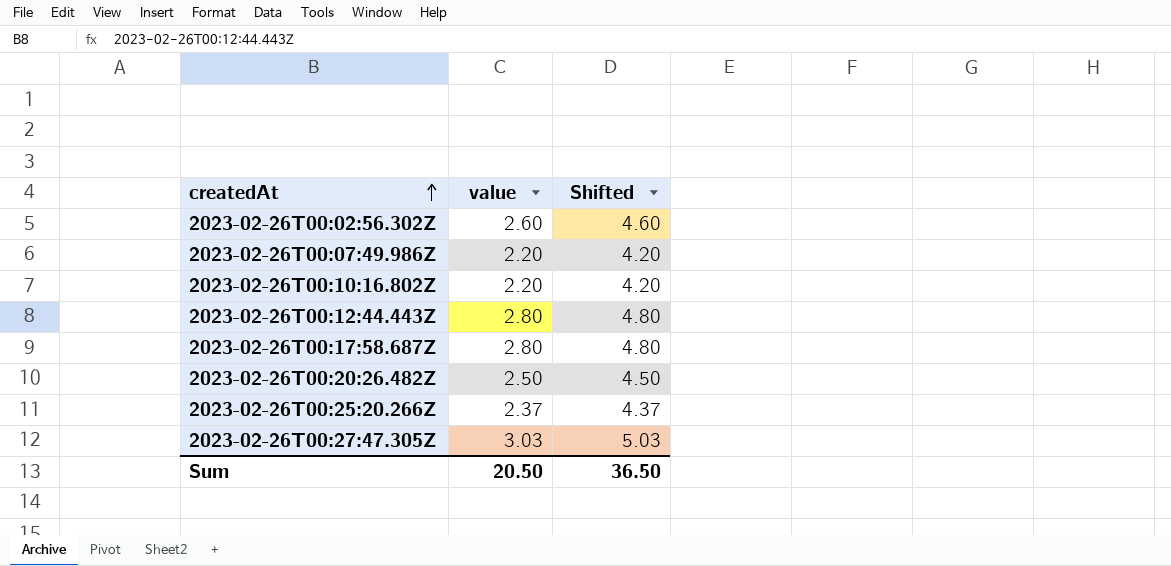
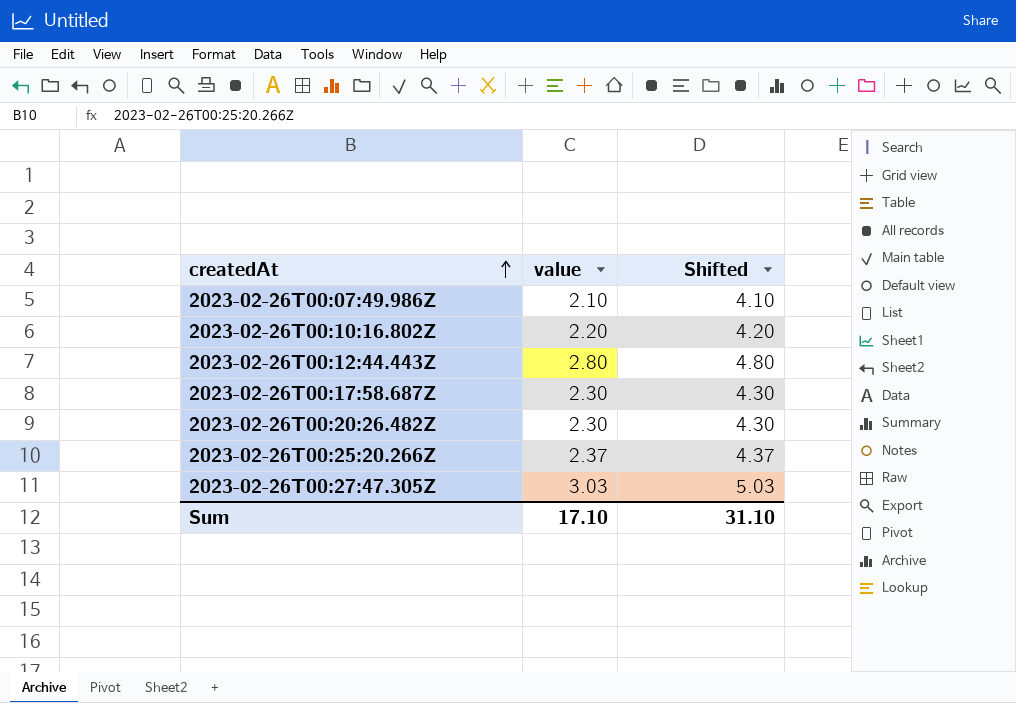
row 2023-02-26T00:02:56.302Z: 2.60 | 4.60 -> none
2023-02-26T00:07:49.986Z | value: 2.20 -> 2.10
2023-02-26T00:07:49.986Z | Shifted: 4.20 -> 4.10
2023-02-26T00:17:58.687Z | value: 2.80 -> 2.30
2023-02-26T00:17:58.687Z | Shifted: 4.80 -> 4.30
2023-02-26T00:20:26.482Z | value: 2.50 -> 2.30
2023-02-26T00:20:26.482Z | Shifted: 4.50 -> 4.30
Sum | value: 20.50 -> 17.10
Sum | Shifted: 36.50 -> 31.10

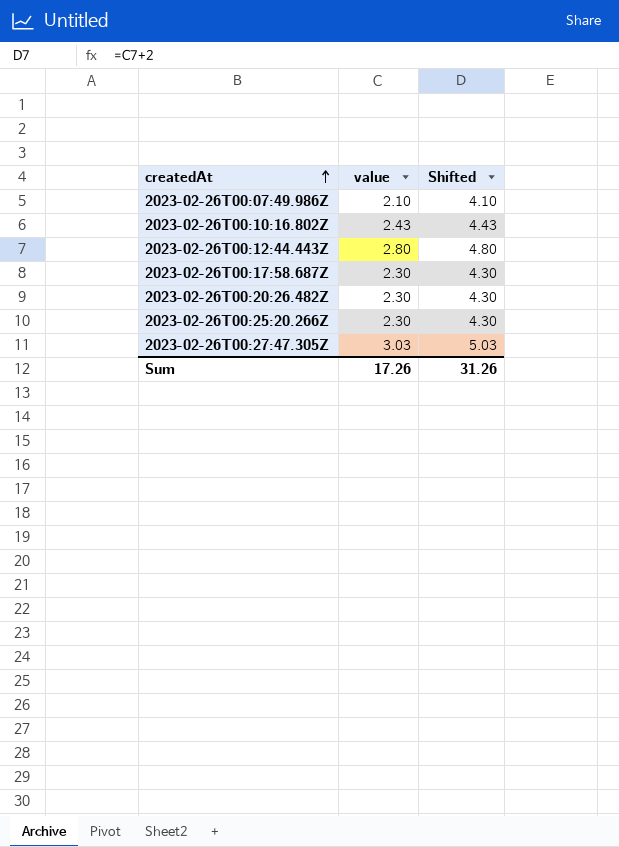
2023-02-26T00:10:16.802Z | value: 2.20 -> 2.43
2023-02-26T00:10:16.802Z | Shifted: 4.20 -> 4.43
2023-02-26T00:25:20.266Z | value: 2.37 -> 2.30
2023-02-26T00:25:20.266Z | Shifted: 4.37 -> 4.30
Sum | value: 17.10 -> 17.26
Sum | Shifted: 31.10 -> 31.26

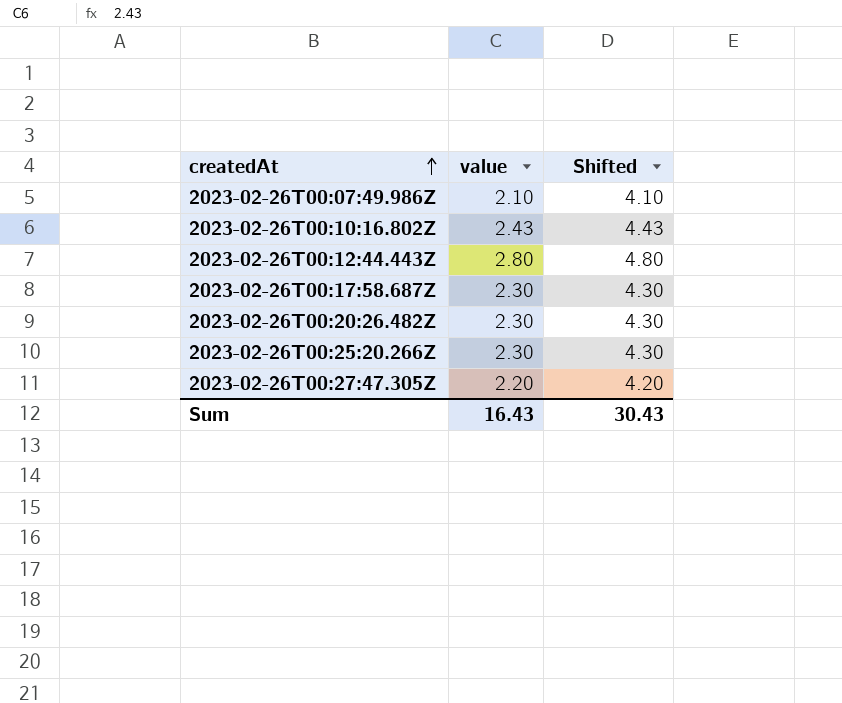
2023-02-26T00:27:47.305Z | value: 3.03 -> 2.20
2023-02-26T00:27:47.305Z | Shifted: 5.03 -> 4.20
Sum | value: 17.26 -> 16.43
Sum | Shifted: 31.26 -> 30.43

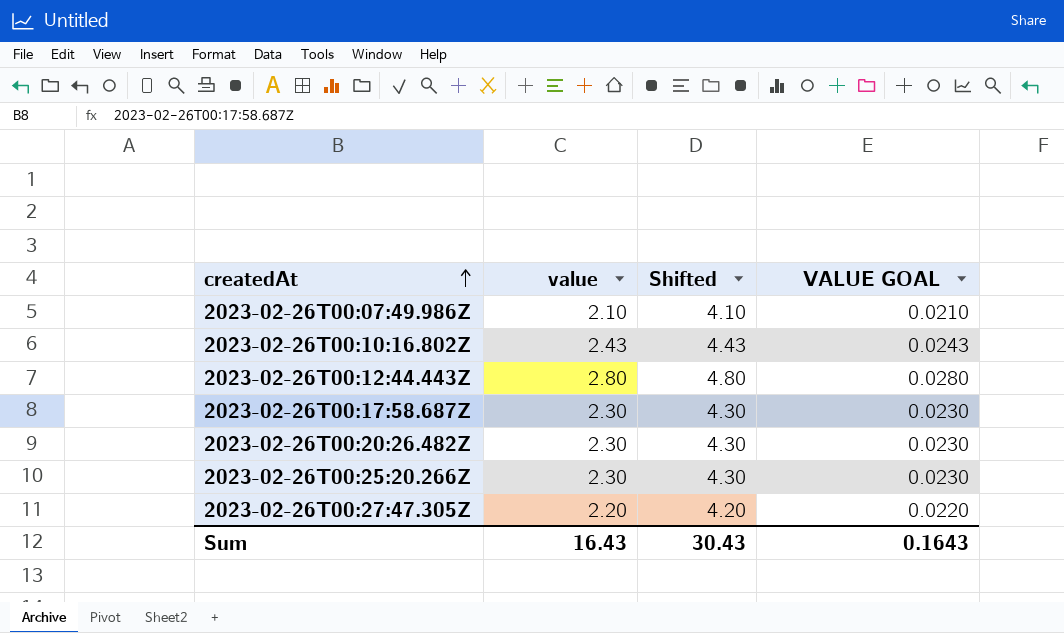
column VALUE GOAL | formula: none -> [value] * 0.01

